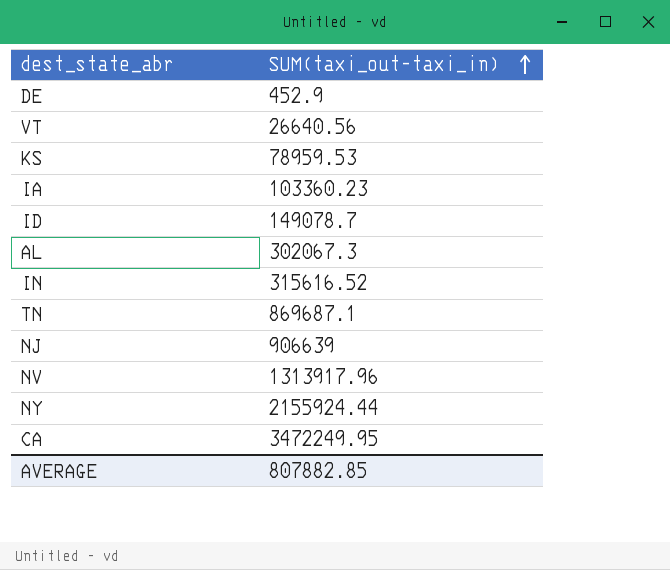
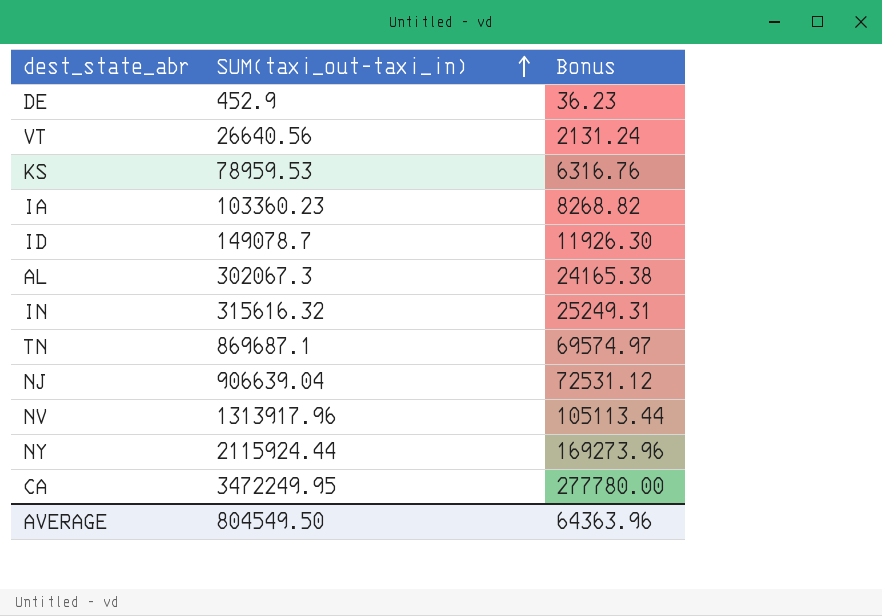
column Bonus | formula: none -> [SUM(taxi_out-taxi_in)] * 0.08
IN | SUM(taxi_out-taxi_in): 315616.52 -> 315616.32
NJ | SUM(taxi_out-taxi_in): 906639 -> 906639.04
NY | SUM(taxi_out-taxi_in): 2155924.44 -> 2115924.44
AVERAGE | SUM(taxi_out-taxi_in): 807882.85 -> 804549.50

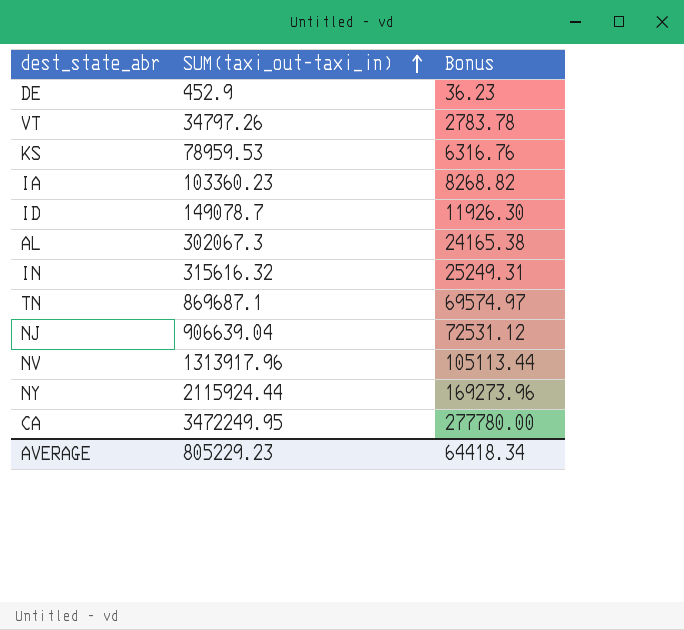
VT | SUM(taxi_out-taxi_in): 26640.56 -> 34797.26
VT | Bonus: 2131.24 -> 2783.78
AVERAGE | SUM(taxi_out-taxi_in): 804549.50 -> 805229.23
AVERAGE | Bonus: 64363.96 -> 64418.34

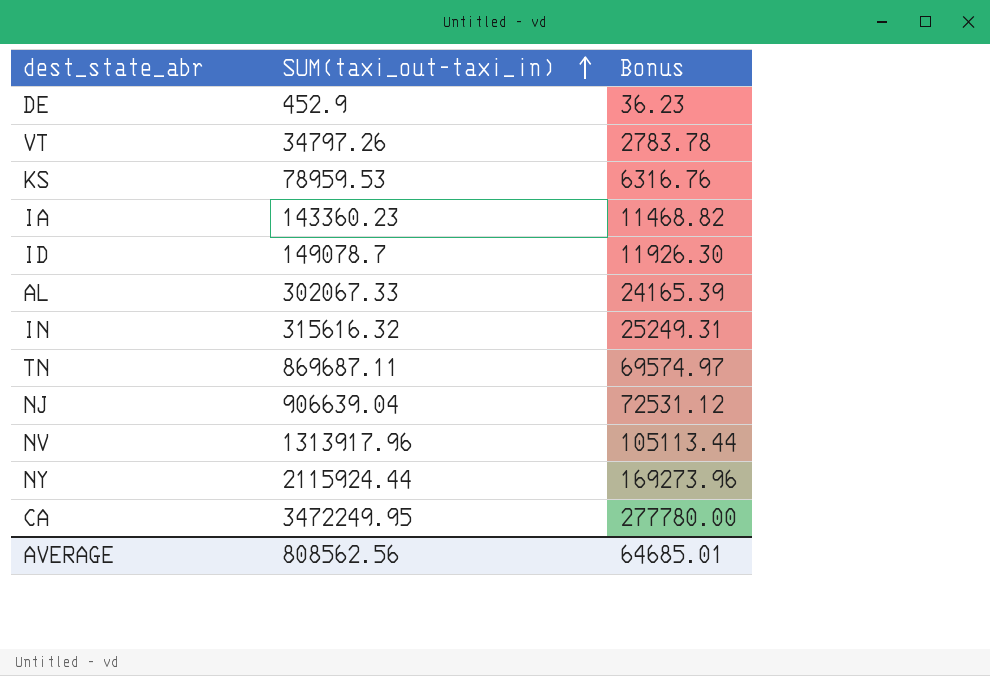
IA | SUM(taxi_out-taxi_in): 103360.23 -> 143360.23
IA | Bonus: 8268.82 -> 11468.82
AL | SUM(taxi_out-taxi_in): 302067.3 -> 302067.33
AL | Bonus: 24165.38 -> 24165.39
TN | SUM(taxi_out-taxi_in): 869687.1 -> 869687.11
AVERAGE | SUM(taxi_out-taxi_in): 805229.23 -> 808562.56
AVERAGE | Bonus: 64418.34 -> 64685.01

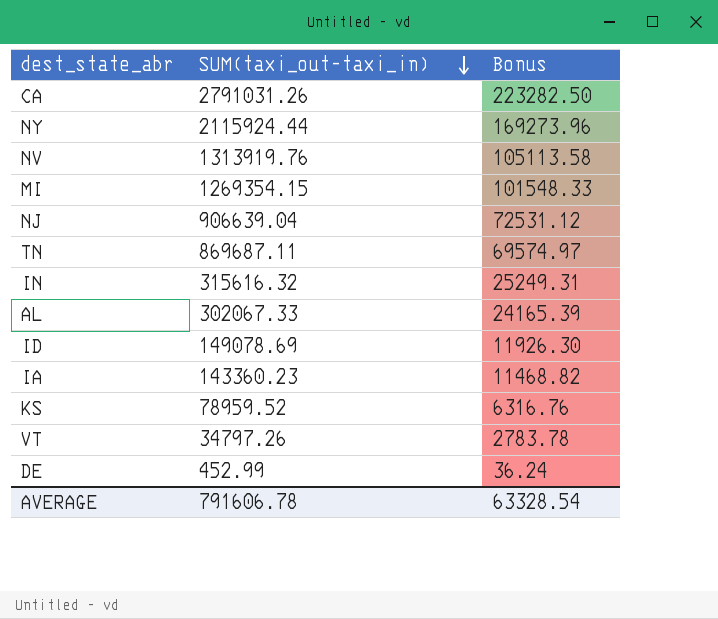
row order: SUM(taxi_out-taxi_in) ascending -> SUM(taxi_out-taxi_in) descending
CA | SUM(taxi_out-taxi_in): 3472249.95 -> 2791031.26
CA | Bonus: 277780.00 -> 223282.50
NV | SUM(taxi_out-taxi_in): 1313917.96 -> 1313919.76
NV | Bonus: 105113.44 -> 105113.58
row MI: none -> 1269354.15 | 101548.33
ID | SUM(taxi_out-taxi_in): 149078.7 -> 149078.69
KS | SUM(taxi_out-taxi_in): 78959.53 -> 78959.52
DE | SUM(taxi_out-taxi_in): 452.9 -> 452.99
DE | Bonus: 36.23 -> 36.24
AVERAGE | SUM(taxi_out-taxi_in): 808562.56 -> 791606.78
AVERAGE | Bonus: 64685.01 -> 63328.54

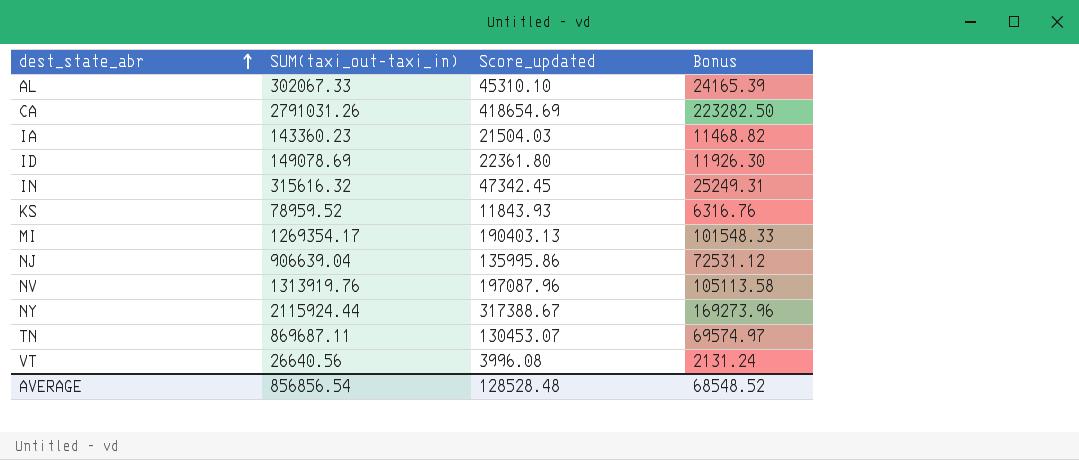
row order: SUM(taxi_out-taxi_in) descending -> dest_state_abr ascending
column Score_updated | formula: none -> [SUM(taxi_out-taxi_in)] * 0.15
row DE: 452.99 | 36.24 -> none
MI | SUM(taxi_out-taxi_in): 1269354.15 -> 1269354.17
VT | SUM(taxi_out-taxi_in): 34797.26 -> 26640.56
VT | Bonus: 2783.78 -> 2131.24
AVERAGE | SUM(taxi_out-taxi_in): 791606.78 -> 856856.54
AVERAGE | Bonus: 63328.54 -> 68548.52

